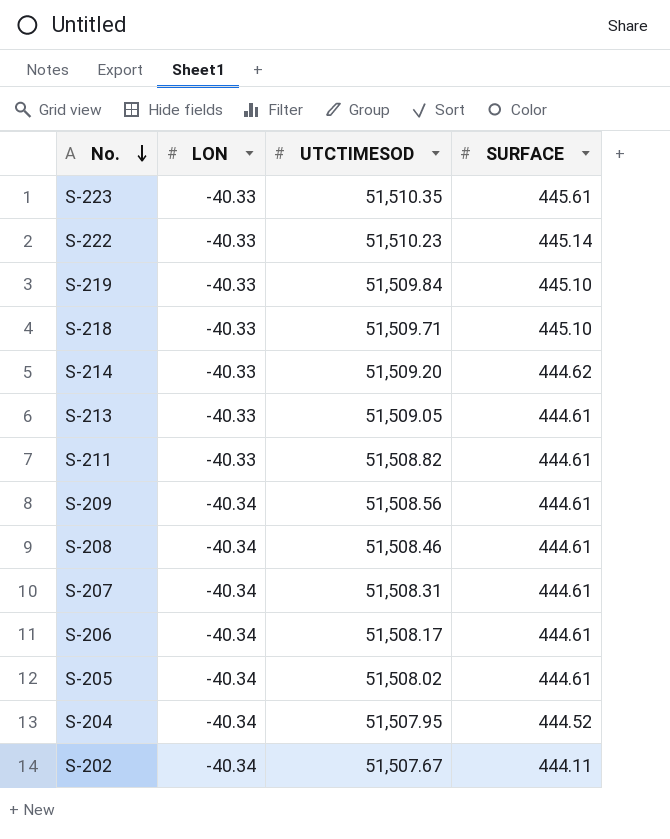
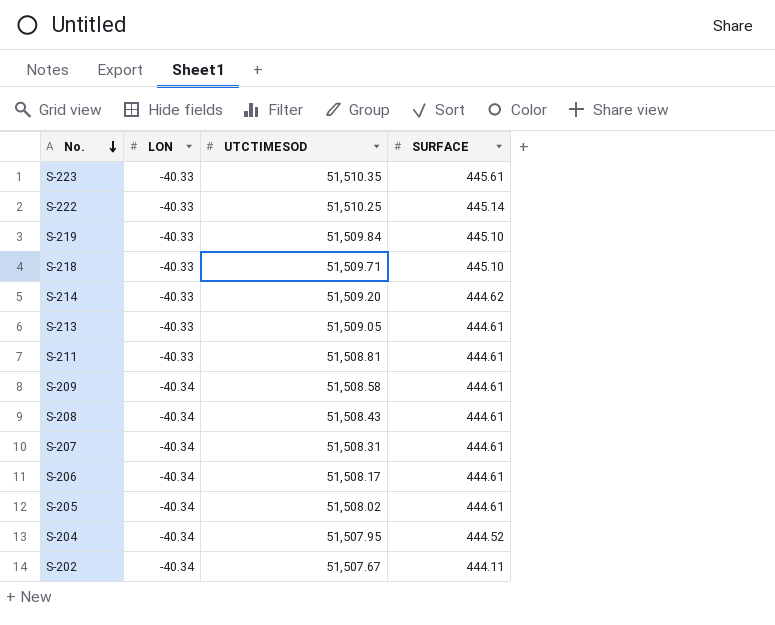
S-222 | UTCTIMESOD: 51,510.23 -> 51,510.25
S-211 | UTCTIMESOD: 51,508.82 -> 51,508.81
S-209 | UTCTIMESOD: 51,508.56 -> 51,508.58
S-208 | UTCTIMESOD: 51,508.46 -> 51,508.43

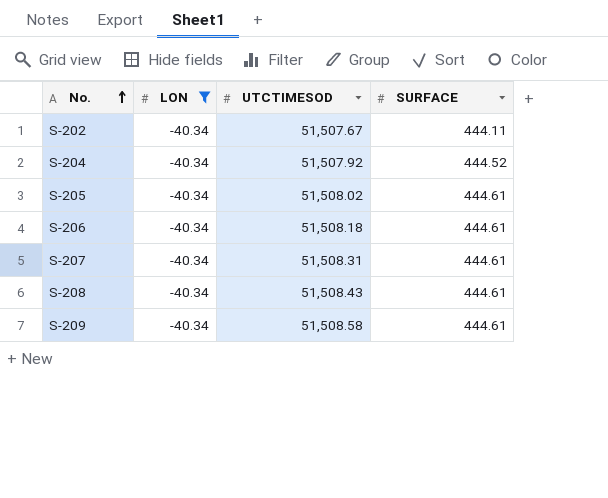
filter: none -> LON = -40.34
row order: No. descending -> No. ascending
S-204 | UTCTIMESOD: 51,507.95 -> 51,507.92
S-206 | UTCTIMESOD: 51,508.17 -> 51,508.18

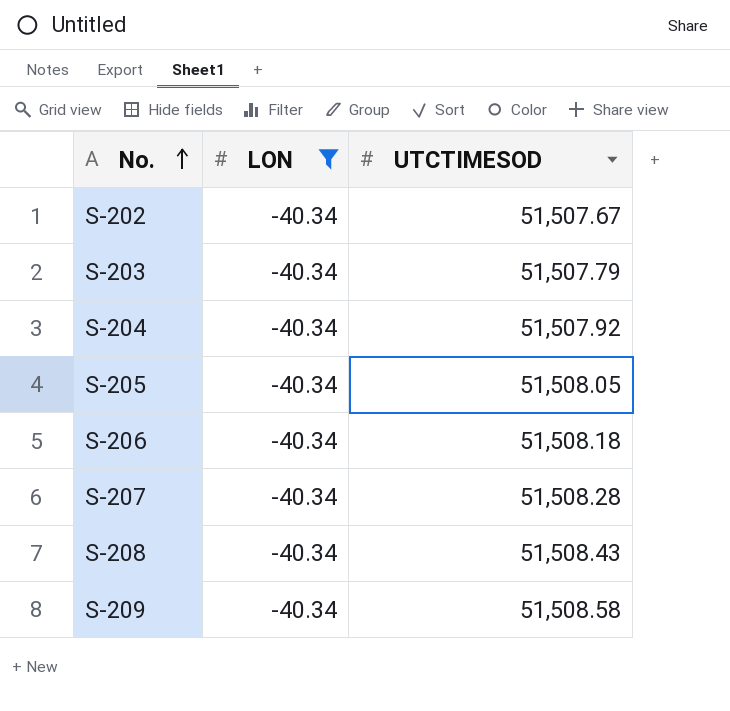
column SURFACE | position: 4 -> none
row S-203: none -> -40.34 | 51,507.79
S-205 | UTCTIMESOD: 51,508.02 -> 51,508.05
S-207 | UTCTIMESOD: 51,508.31 -> 51,508.28

